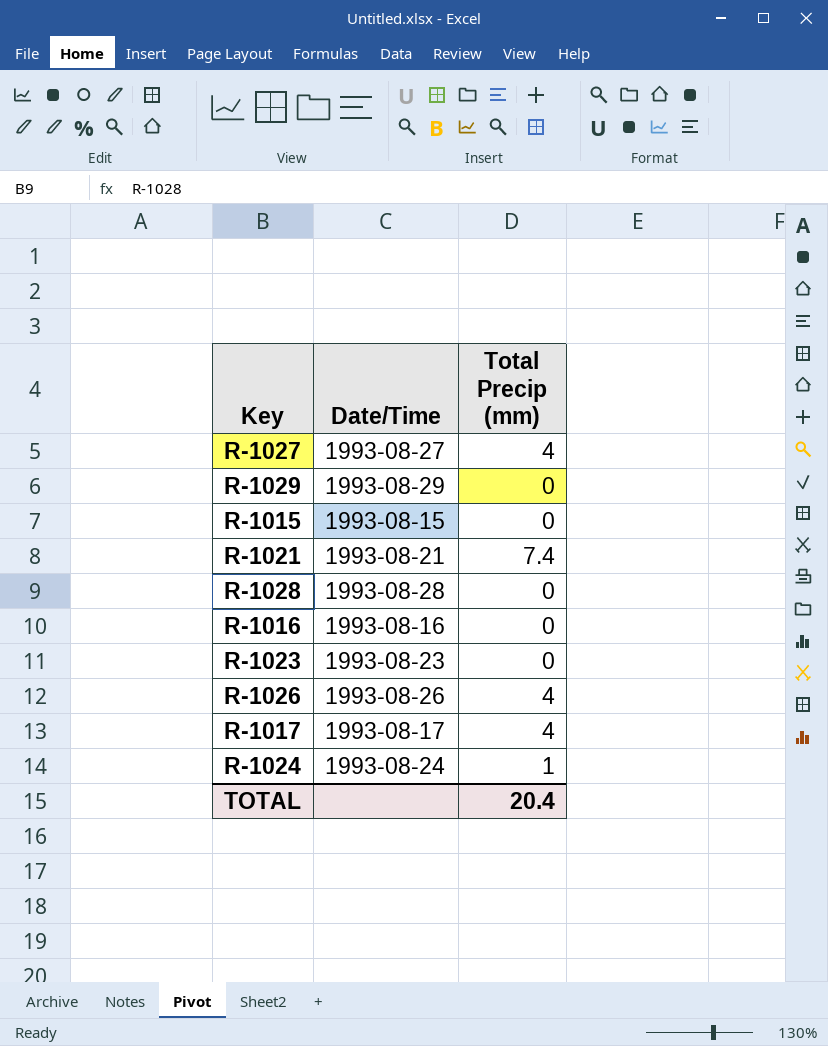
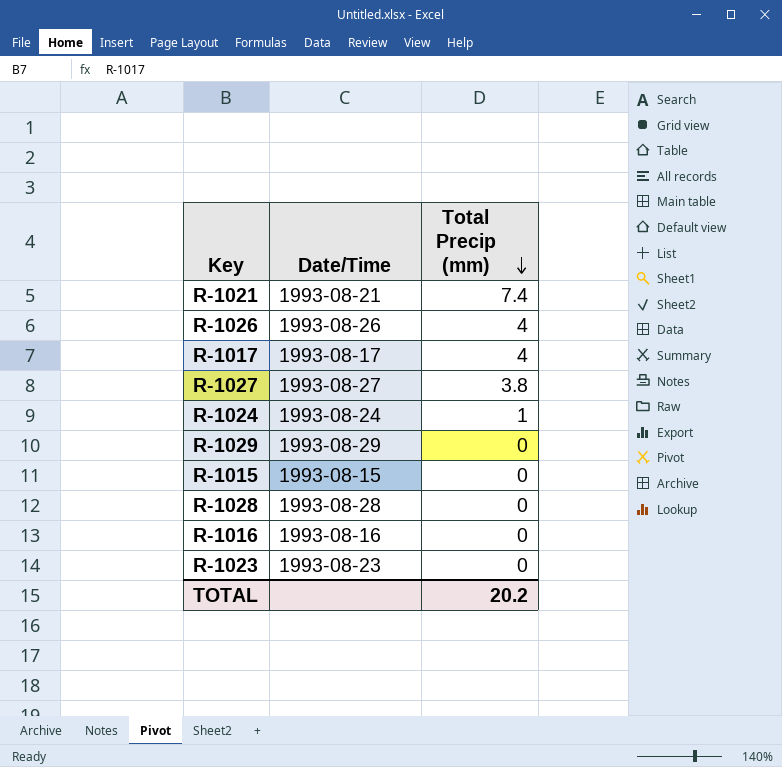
row order: none -> Total Precip (mm) descending
R-1027 | Total Precip (mm): 4 -> 3.8
TOTAL | Total Precip (mm): 20.4 -> 20.2

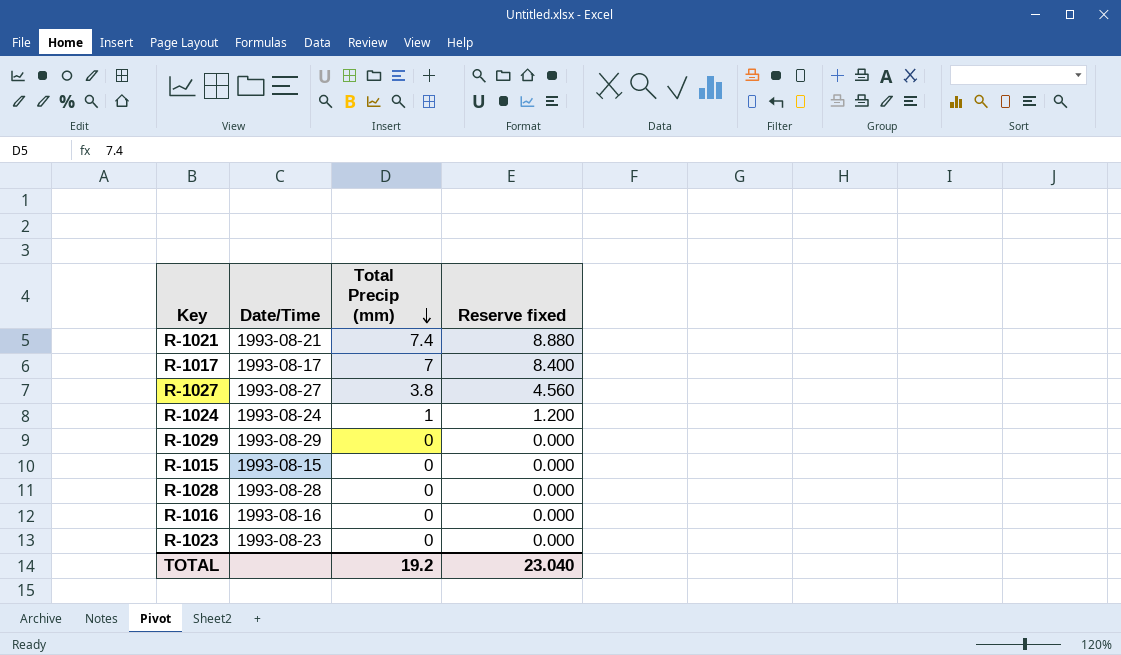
column Reserve fixed | formula: none -> [Total Precip (mm)] * 1.2
row R-1026: 1993-08-26 | 4 -> none
R-1017 | Total Precip (mm): 4 -> 7
TOTAL | Total Precip (mm): 20.2 -> 19.2

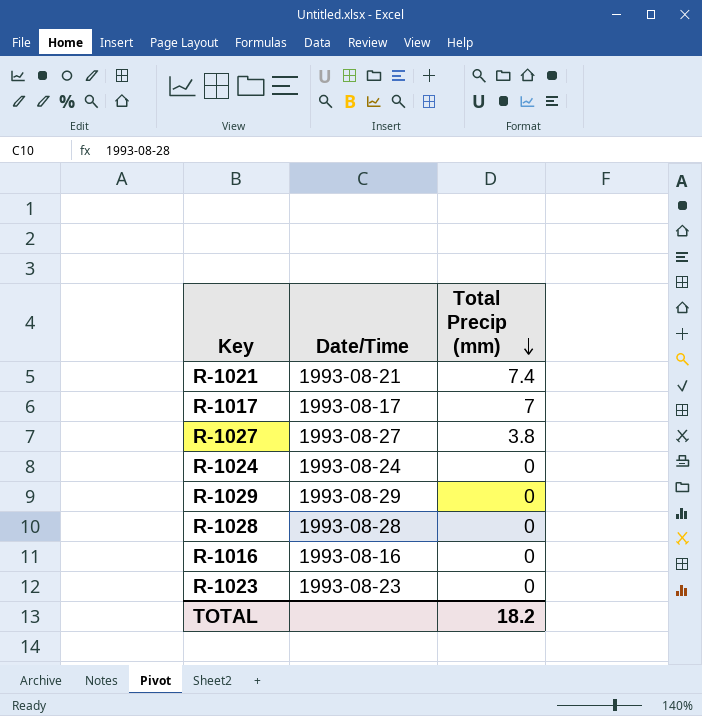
column Reserve fixed | formula: [Total Precip (mm)] * 1.2 -> none
row R-1015: 1993-08-15 | 0 | 0.000 -> none
R-1024 | Total Precip (mm): 1 -> 0
TOTAL | Total Precip (mm): 19.2 -> 18.2

